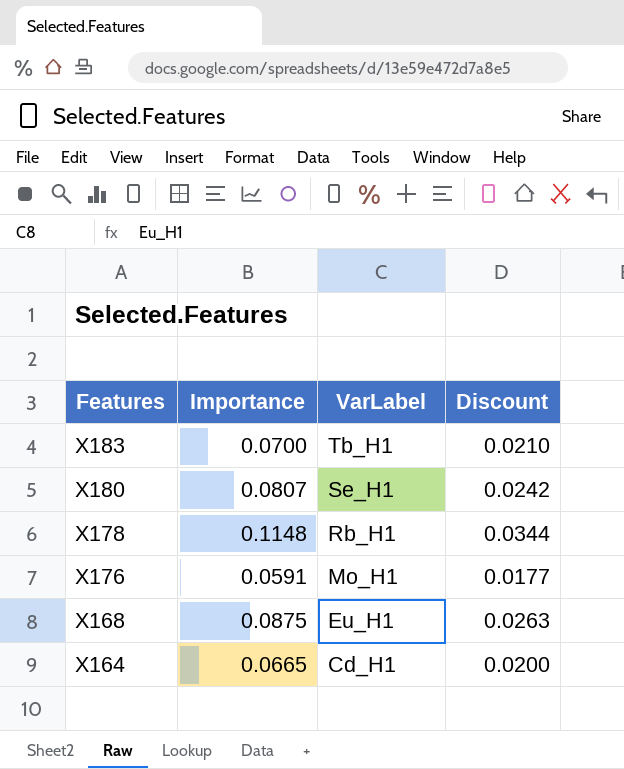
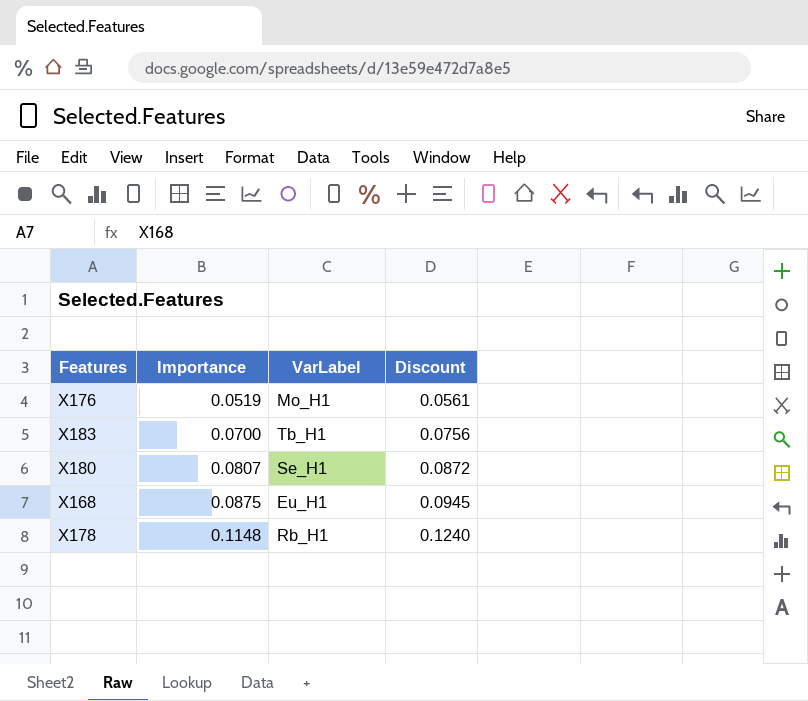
row order: Features descending -> Importance ascending
column Discount | formula: [Importance] * 0.3 -> [Importance] * 1.08
row X164: 0.0665 | Cd_H1 | 0.0200 -> none
X176 | Importance: 0.0591 -> 0.0519

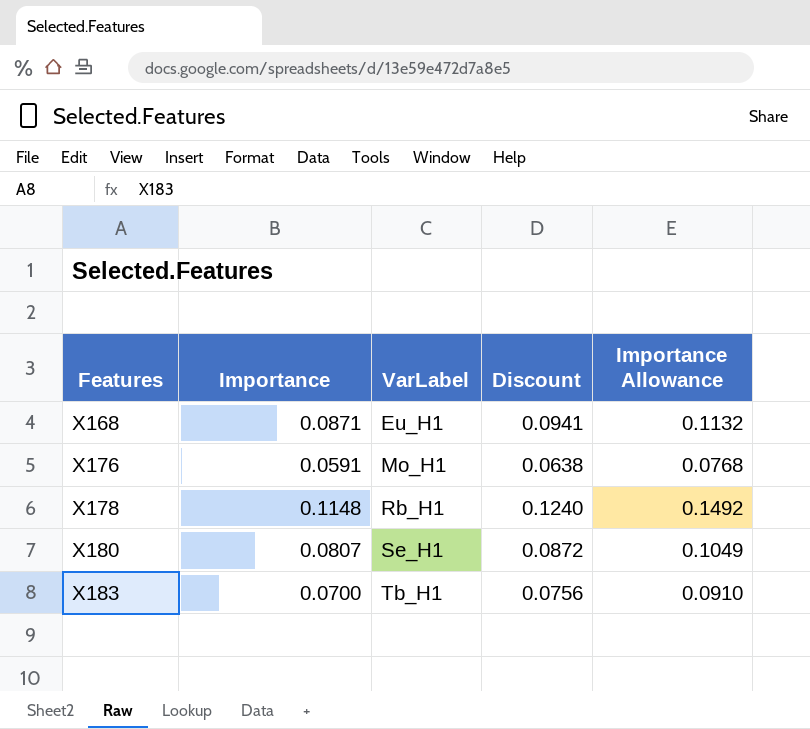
row order: Importance ascending -> Features ascending
column Importance Allowance | formula: none -> [Importance] * 1.3
X168 | Importance: 0.0875 -> 0.0871
X168 | Discount: 0.0945 -> 0.0941
X176 | Importance: 0.0519 -> 0.0591
X176 | Discount: 0.0561 -> 0.0638

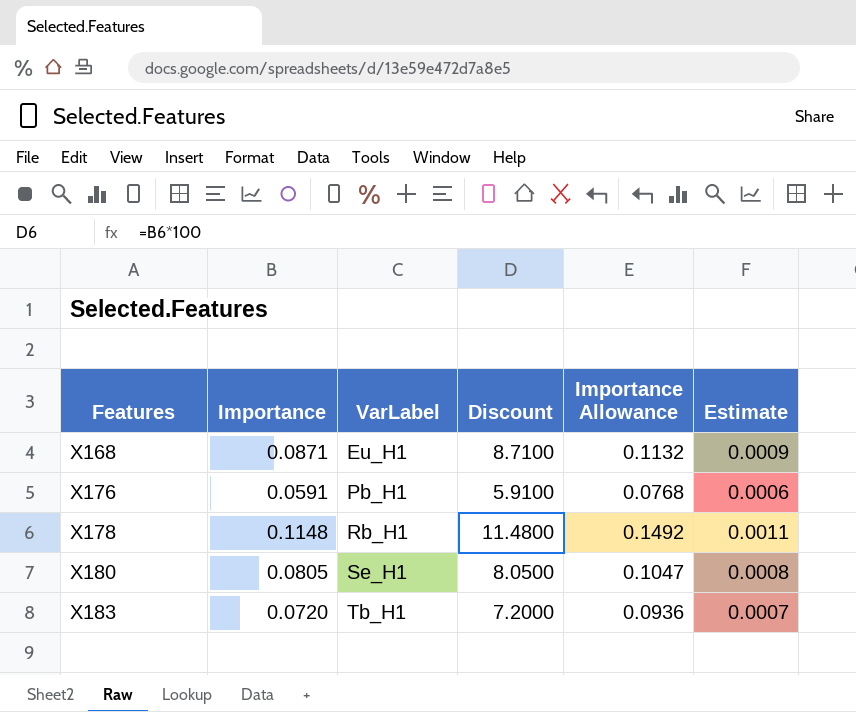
column Discount | formula: [Importance] * 1.08 -> [Importance] * 100
column Estimate | formula: none -> [Importance] * 0.01
X176 | VarLabel: Mo_H1 -> Pb_H1
X180 | Importance: 0.0807 -> 0.0805
X180 | Importance Allowance: 0.1049 -> 0.1047
X183 | Importance: 0.0700 -> 0.0720
X183 | Importance Allowance: 0.0910 -> 0.0936

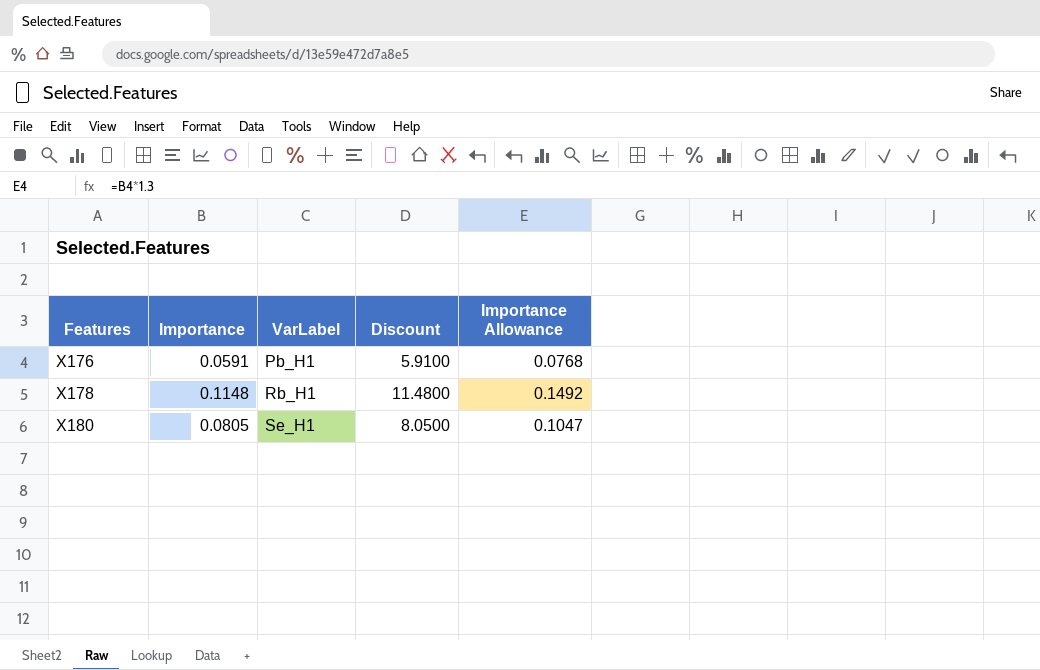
column Estimate | formula: [Importance] * 0.01 -> none
row X168: 0.0871 | Eu_H1 | 8.7100 | 0.1132 | 0.0009 -> none
row X183: 0.0720 | Tb_H1 | 7.2000 | 0.0936 | 0.0007 -> none

